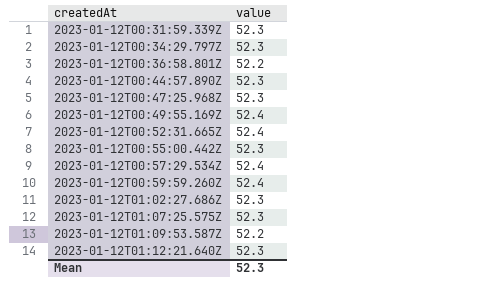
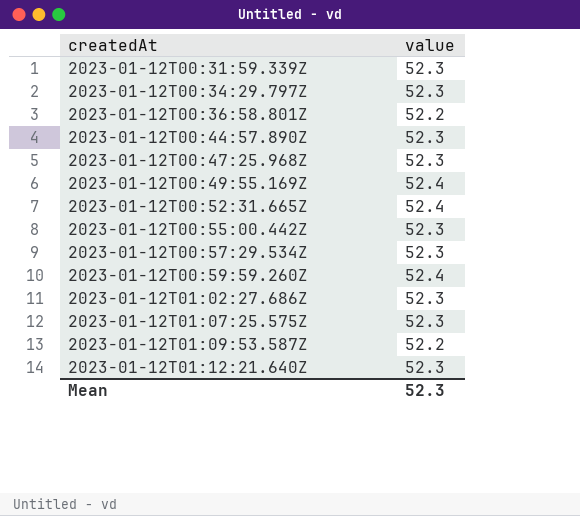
2023-01-12T00:57:29.534Z | value: 52.4 -> 52.3

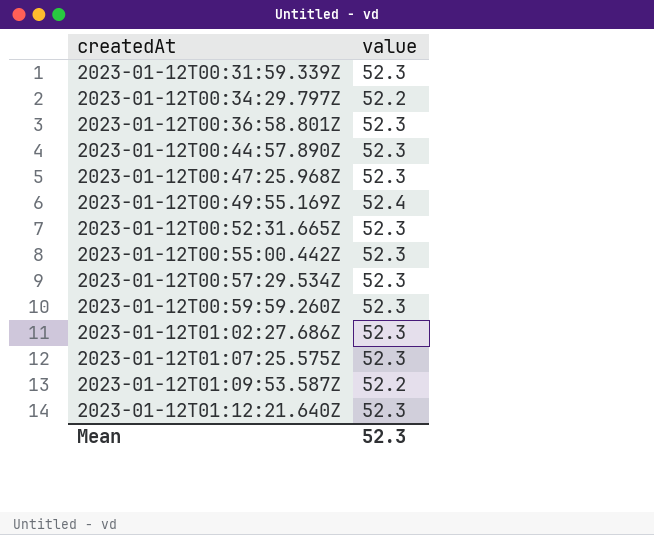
2023-01-12T00:34:29.797Z | value: 52.3 -> 52.2
2023-01-12T00:36:58.801Z | value: 52.2 -> 52.3
2023-01-12T00:52:31.665Z | value: 52.4 -> 52.3
2023-01-12T00:59:59.260Z | value: 52.4 -> 52.3

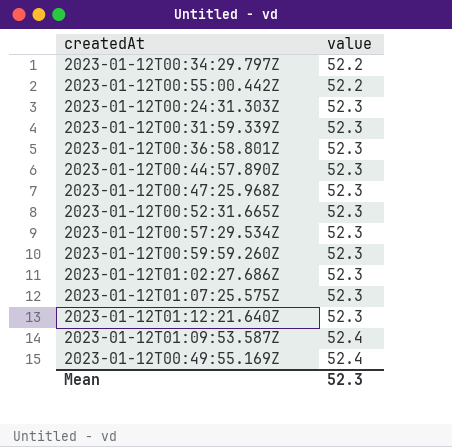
row order: createdAt ascending -> value ascending
2023-01-12T00:55:00.442Z | value: 52.3 -> 52.2
row 2023-01-12T00:24:31.303Z: none -> 52.3
2023-01-12T01:09:53.587Z | value: 52.2 -> 52.4

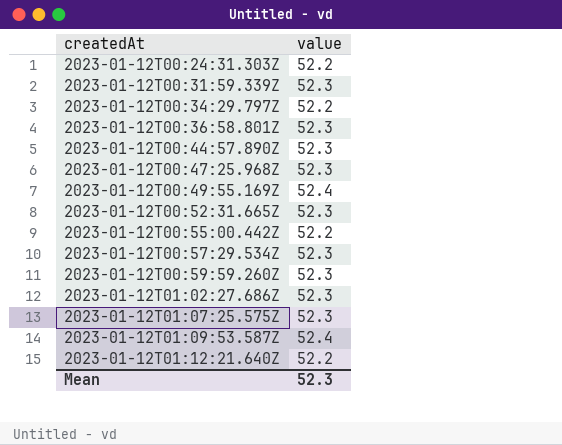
row order: value ascending -> createdAt ascending
2023-01-12T00:24:31.303Z | value: 52.3 -> 52.2
2023-01-12T01:12:21.640Z | value: 52.3 -> 52.2

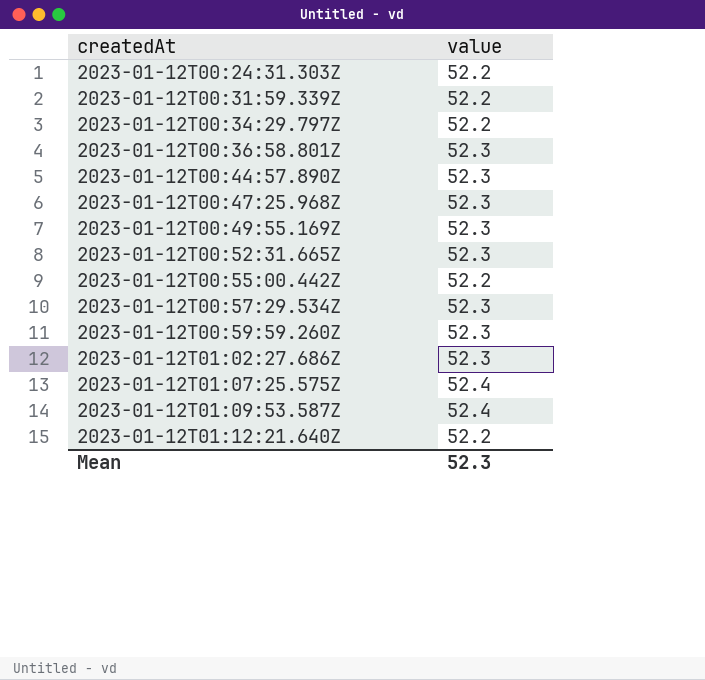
2023-01-12T00:31:59.339Z | value: 52.3 -> 52.2
2023-01-12T00:49:55.169Z | value: 52.4 -> 52.3
2023-01-12T01:07:25.575Z | value: 52.3 -> 52.4

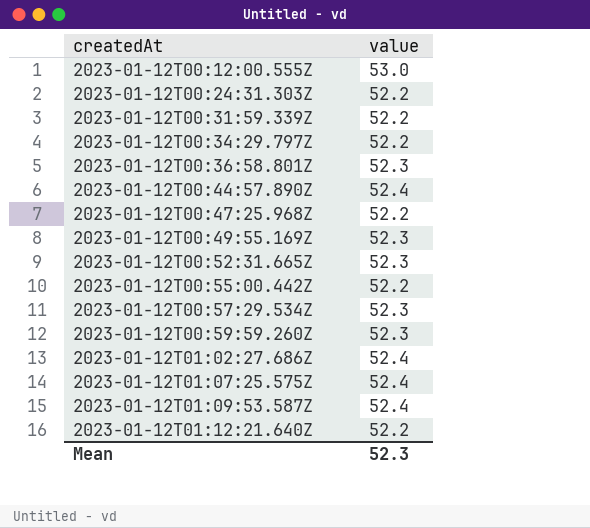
row 2023-01-12T00:12:00.555Z: none -> 53.0
2023-01-12T00:44:57.890Z | value: 52.3 -> 52.4
2023-01-12T00:47:25.968Z | value: 52.3 -> 52.2
2023-01-12T01:02:27.686Z | value: 52.3 -> 52.4

